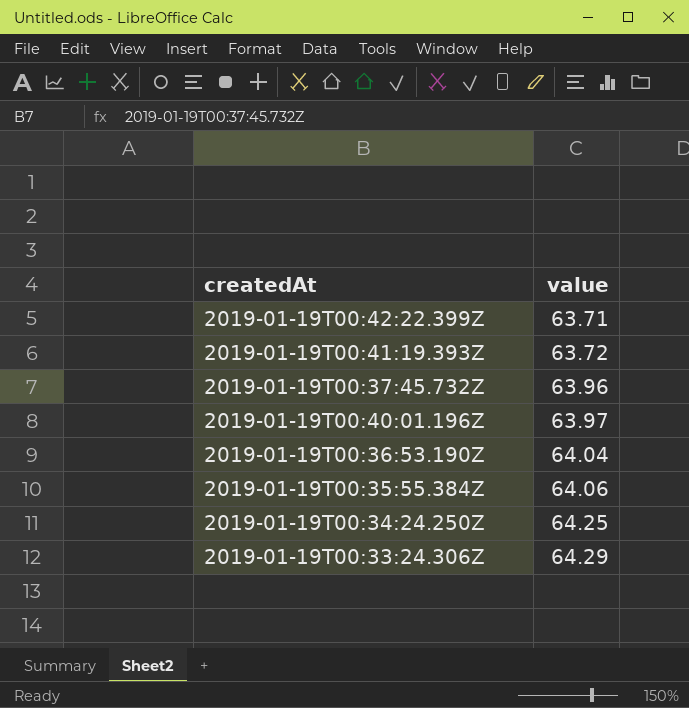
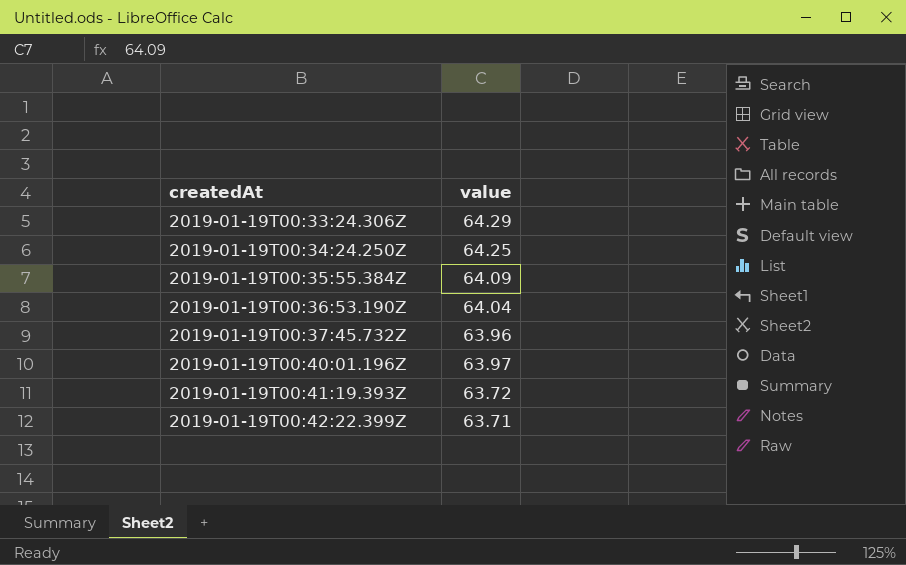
row order: value ascending -> createdAt ascending
2019-01-19T00:35:55.384Z | value: 64.06 -> 64.09

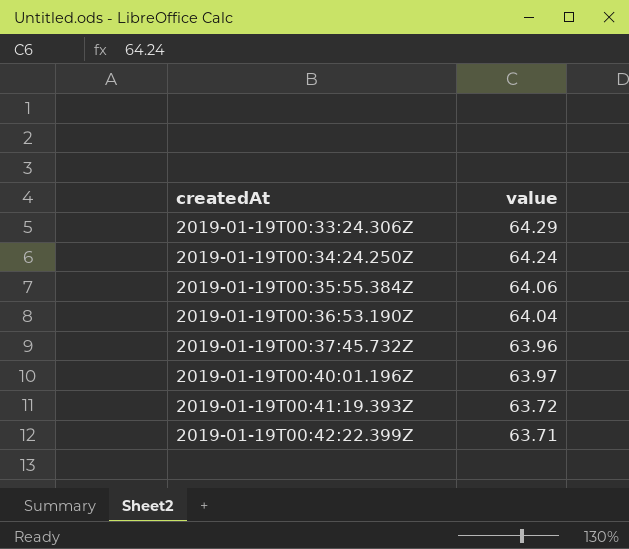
2019-01-19T00:34:24.250Z | value: 64.25 -> 64.24
2019-01-19T00:35:55.384Z | value: 64.09 -> 64.06

